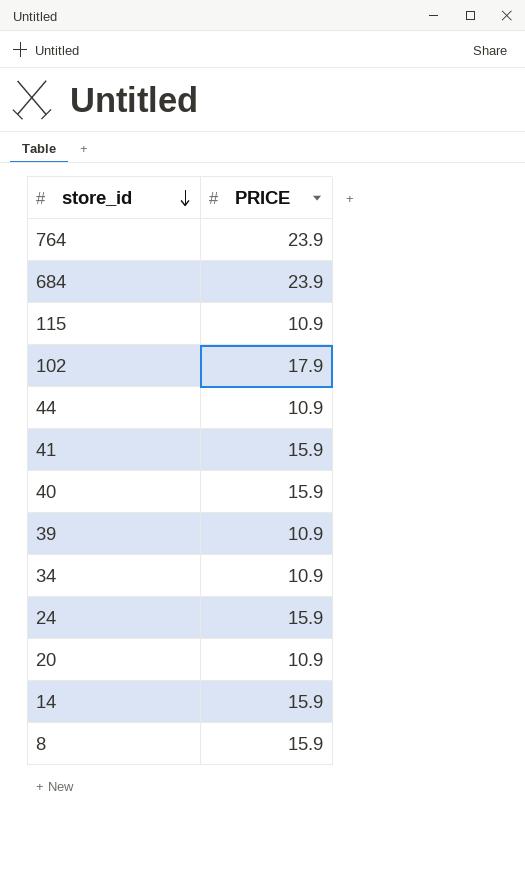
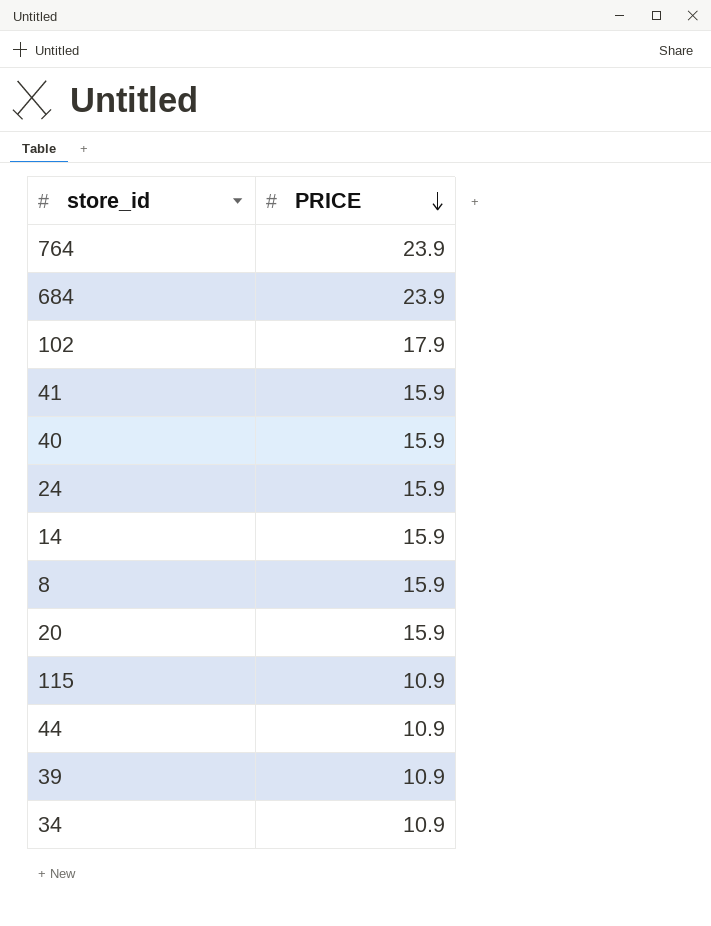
row order: store_id descending -> PRICE descending
20 | PRICE: 10.9 -> 15.9

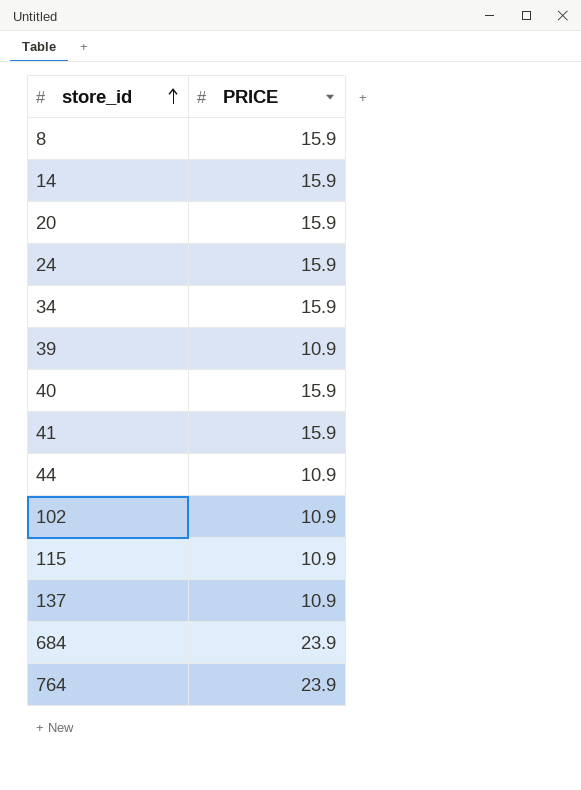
row order: PRICE descending -> store_id ascending
34 | PRICE: 10.9 -> 15.9
102 | PRICE: 17.9 -> 10.9
row 137: none -> 10.9

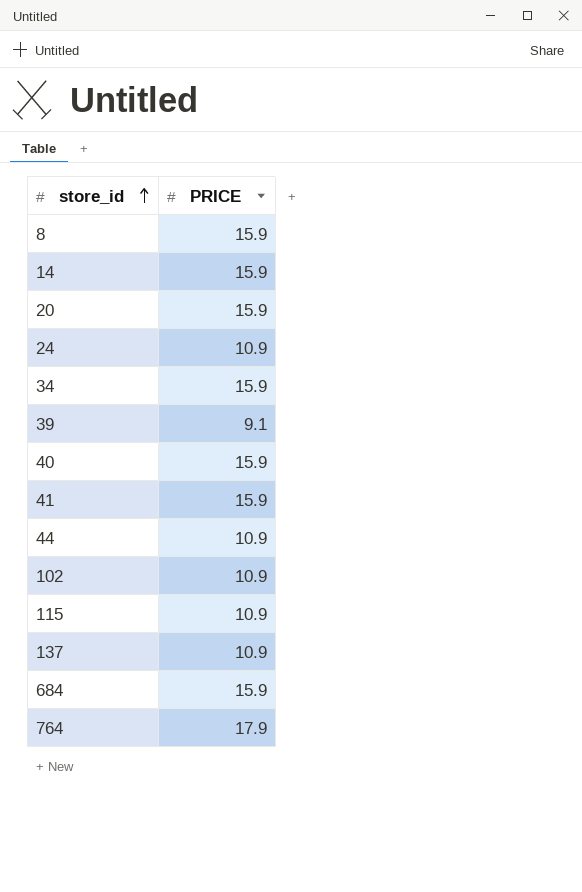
24 | PRICE: 15.9 -> 10.9
39 | PRICE: 10.9 -> 9.1
684 | PRICE: 23.9 -> 15.9
764 | PRICE: 23.9 -> 17.9

